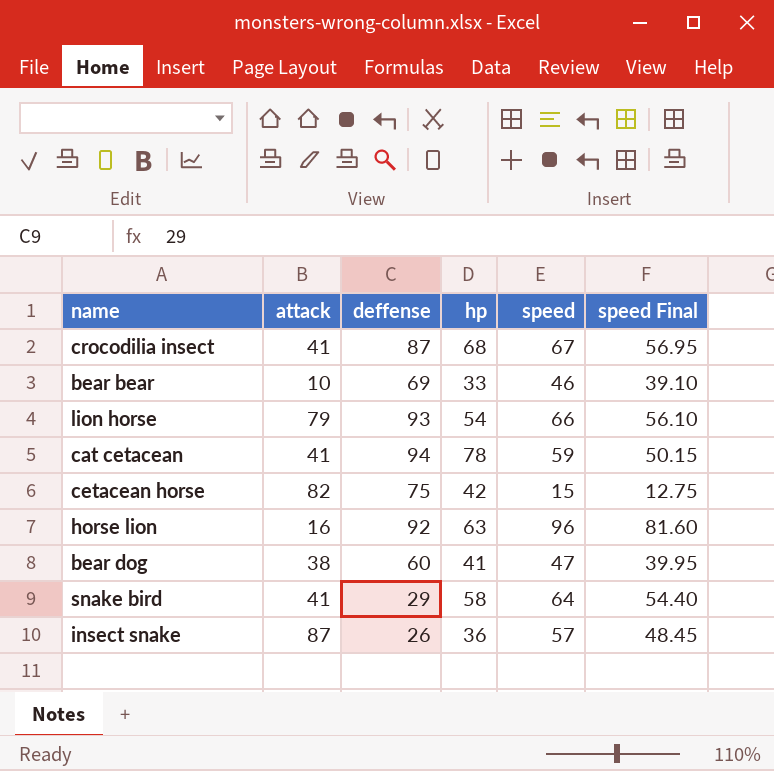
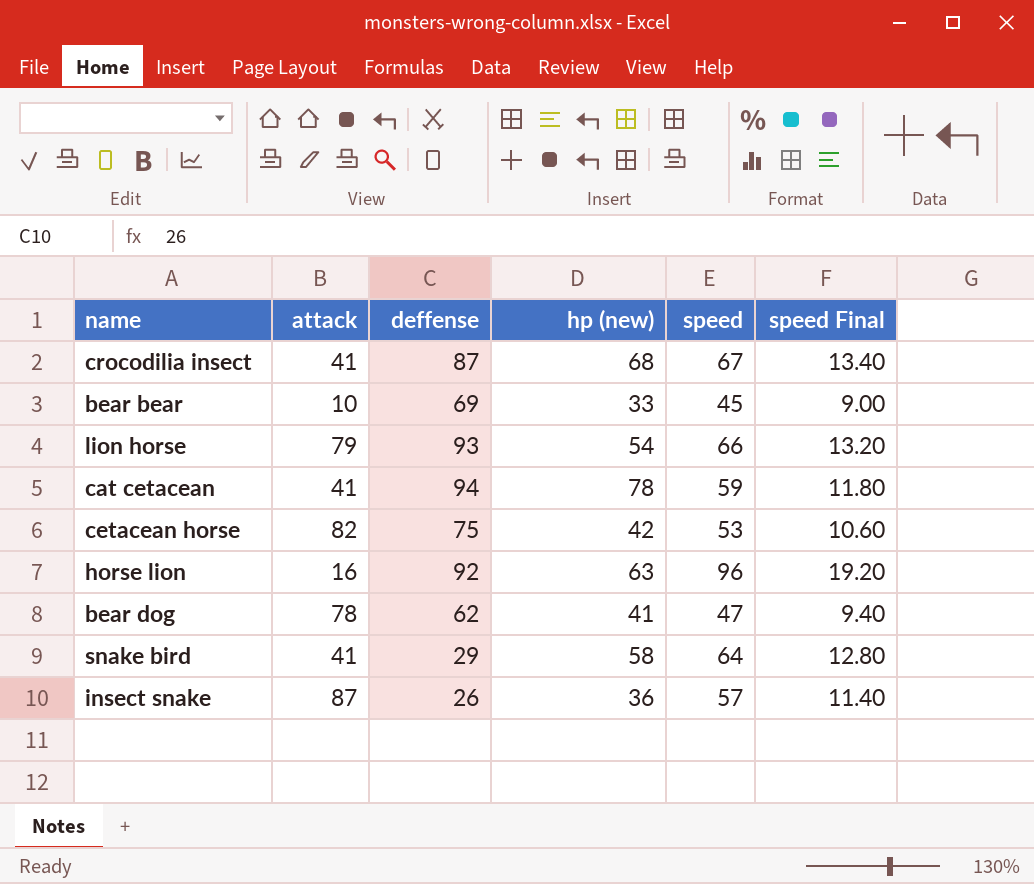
column name: hp -> hp (new)
column speed Final | formula: [speed] * 0.85 -> [speed] * 0.2
bear bear | speed: 46 -> 45
cetacean horse | speed: 15 -> 53
bear dog | attack: 38 -> 78
bear dog | deffense: 60 -> 62

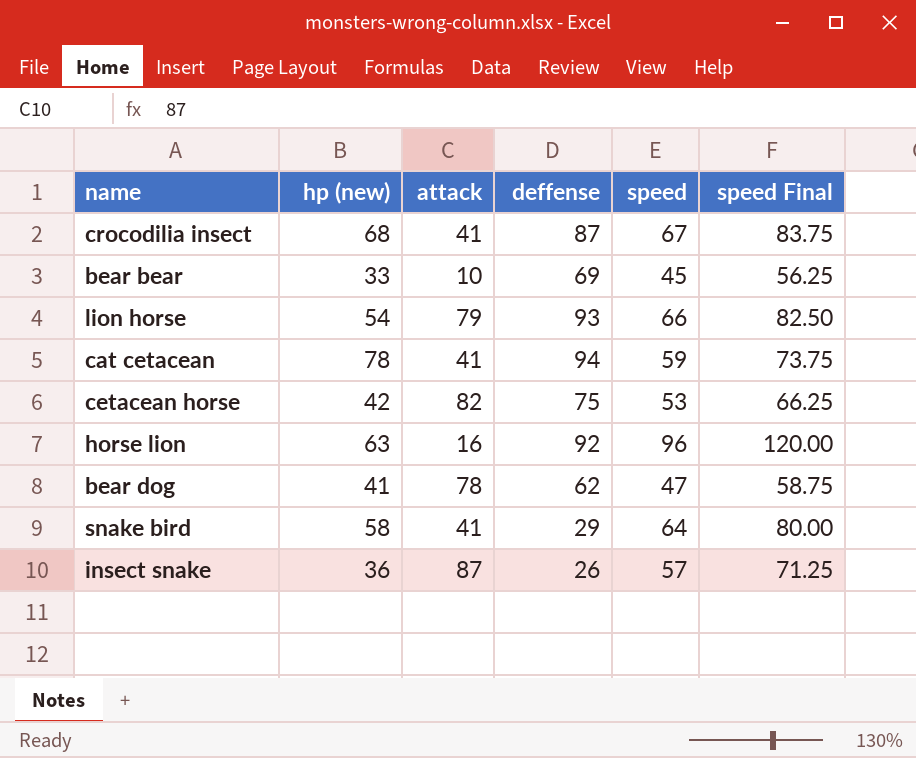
column hp (new) | position: 4 -> 2
column speed Final | formula: [speed] * 0.2 -> [speed] * 1.25

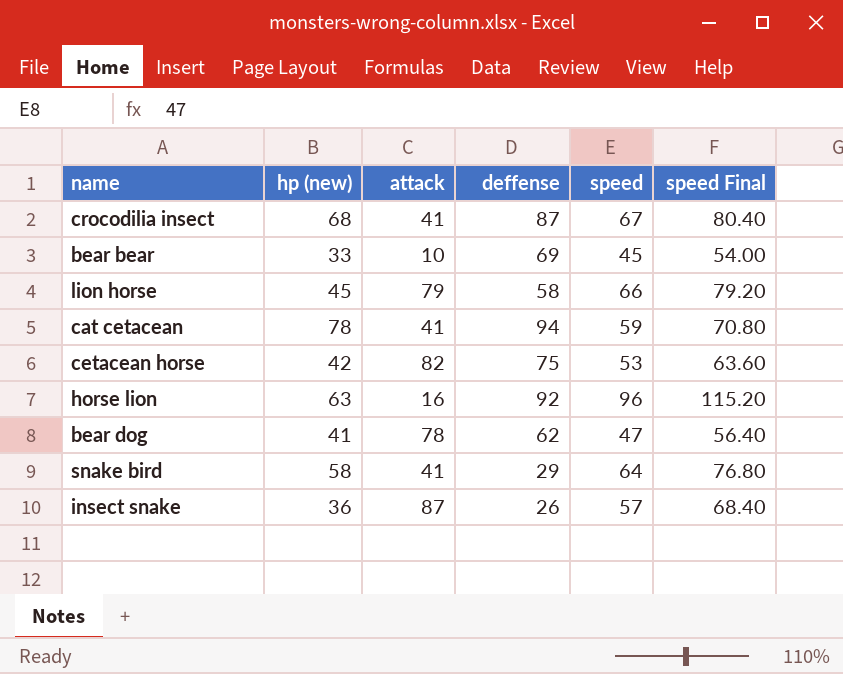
column speed Final | formula: [speed] * 1.25 -> [speed] * 1.2
lion horse | hp (new): 54 -> 45
lion horse | deffense: 93 -> 58

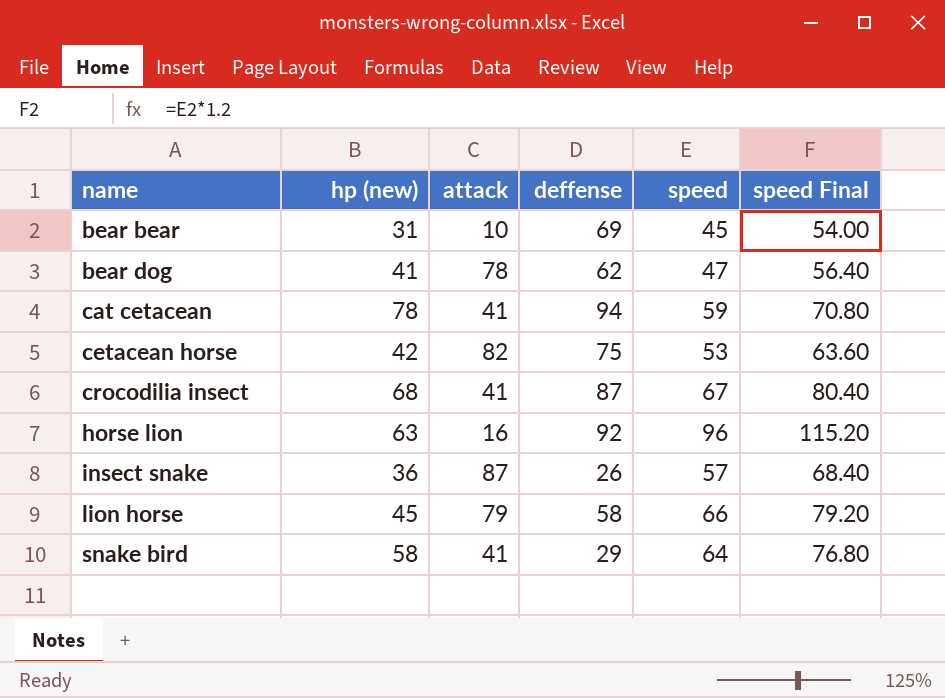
row order: none -> name ascending
bear bear | hp (new): 33 -> 31

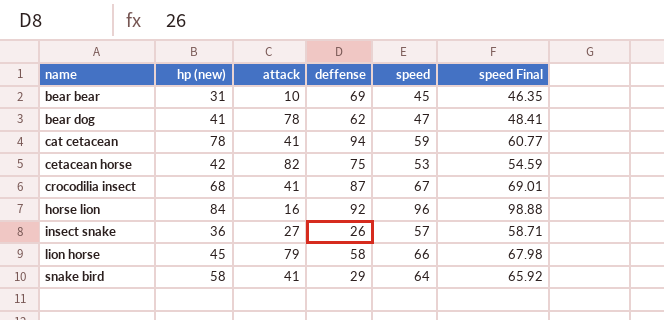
column speed Final | formula: [speed] * 1.2 -> [speed] * 1.03
horse lion | hp (new): 63 -> 84
insect snake | attack: 87 -> 27

